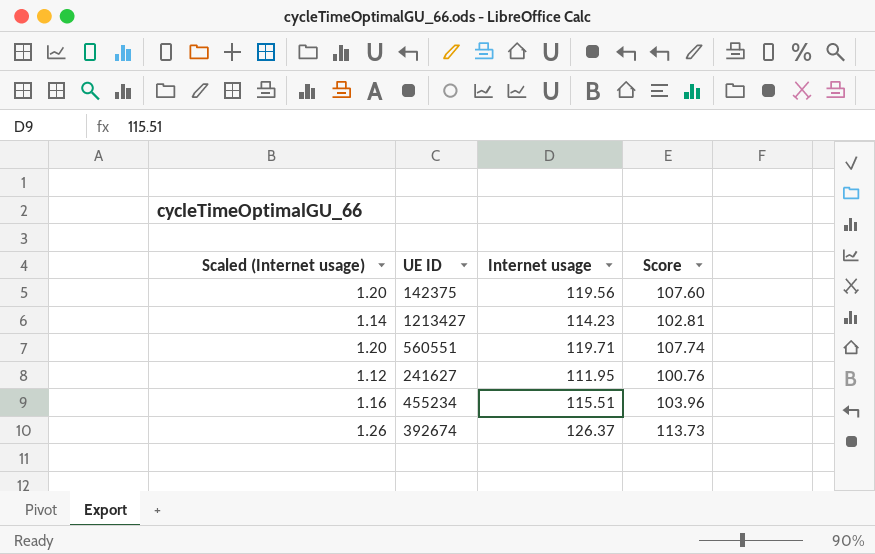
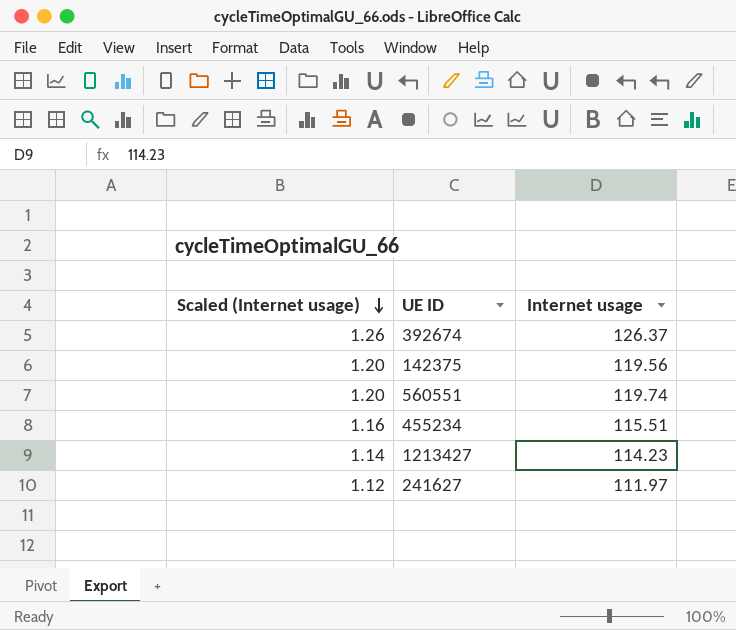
row order: none -> Scaled (Internet usage) descending
column Score | formula: [Internet usage] * 0.9 -> none
560551 | Internet usage: 119.71 -> 119.74
241627 | Internet usage: 111.95 -> 111.97

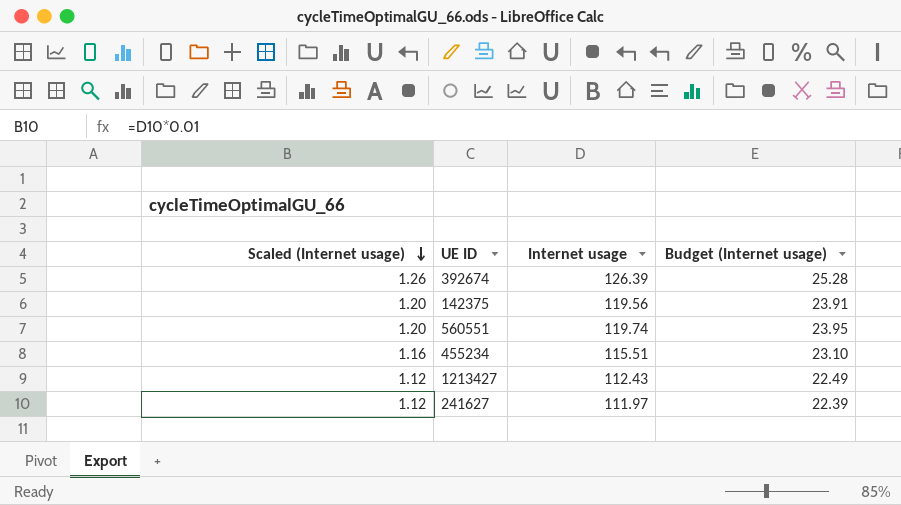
column Budget (Internet usage) | formula: none -> [Internet usage] * 0.2
392674 | Internet usage: 126.37 -> 126.39
1213427 | Scaled (Internet usage): 1.14 -> 1.12
1213427 | Internet usage: 114.23 -> 112.43

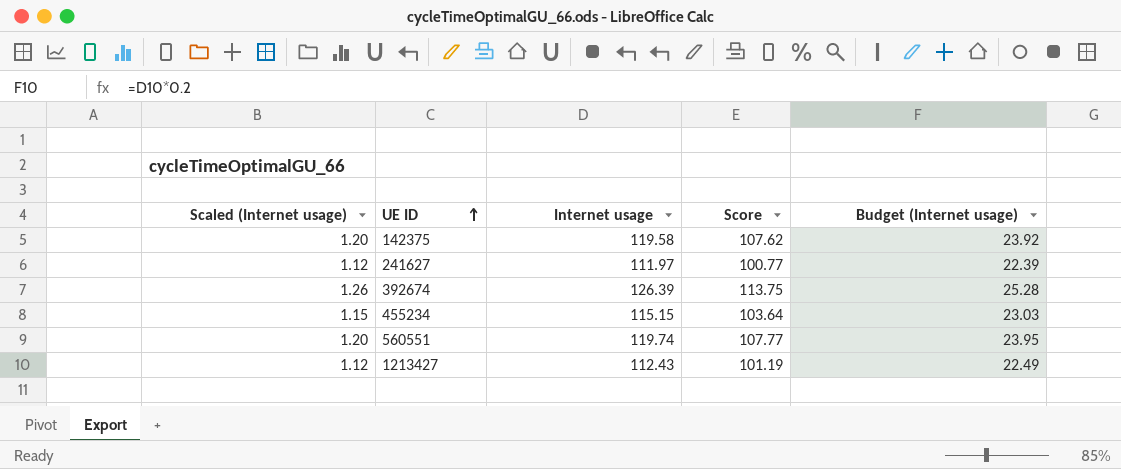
row order: Scaled (Internet usage) descending -> UE ID ascending
column Score | formula: none -> [Internet usage] * 0.9
142375 | Internet usage: 119.56 -> 119.58
142375 | Budget (Internet usage): 23.91 -> 23.92
455234 | Scaled (Internet usage): 1.16 -> 1.15
455234 | Internet usage: 115.51 -> 115.15
455234 | Budget (Internet usage): 23.10 -> 23.03

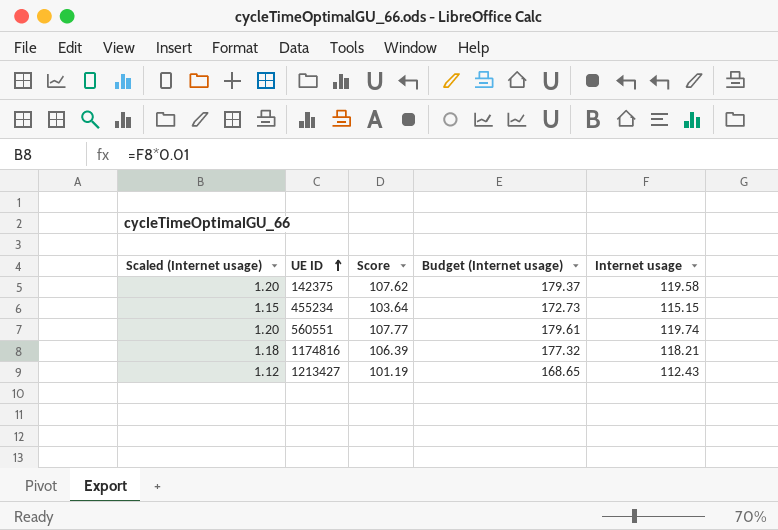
column Budget (Internet usage) | formula: [Internet usage] * 0.2 -> [Internet usage] * 1.5
column Internet usage | position: 3 -> 5
row 241627: 1.12 | 111.97 | 100.77 | 22.39 -> none
row 392674: 1.26 | 126.39 | 113.75 | 25.28 -> none
row 1174816: none -> 1.18 | 106.39 | 177.32 | 118.21

